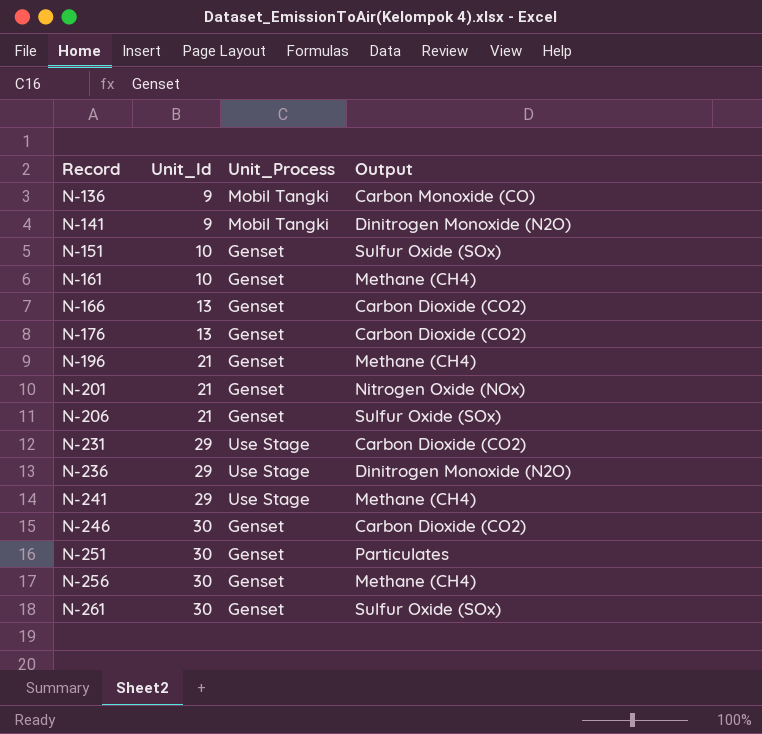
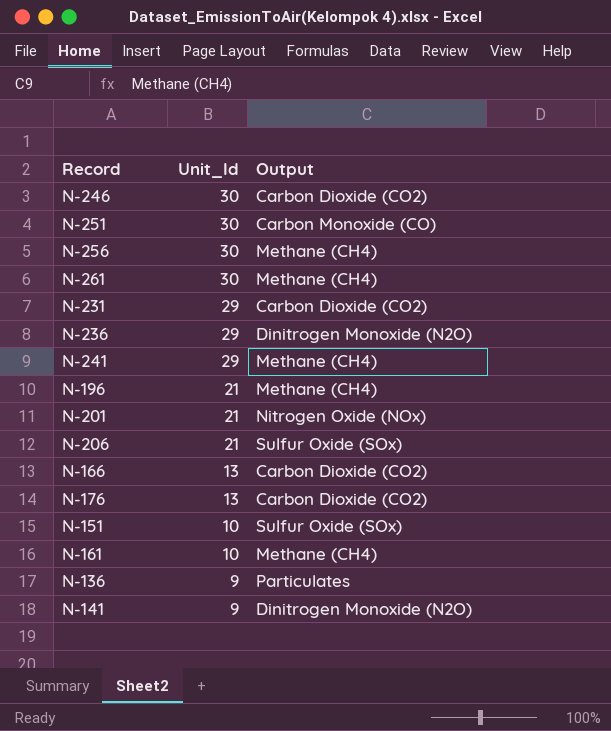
row order: Record ascending -> Unit_Id descending
column Unit_Process | position: 3 -> none
N-251 | Output: Particulates -> Carbon Monoxide (CO)
N-261 | Output: Sulfur Oxide (SOx) -> Methane (CH4)
N-136 | Output: Carbon Monoxide (CO) -> Particulates

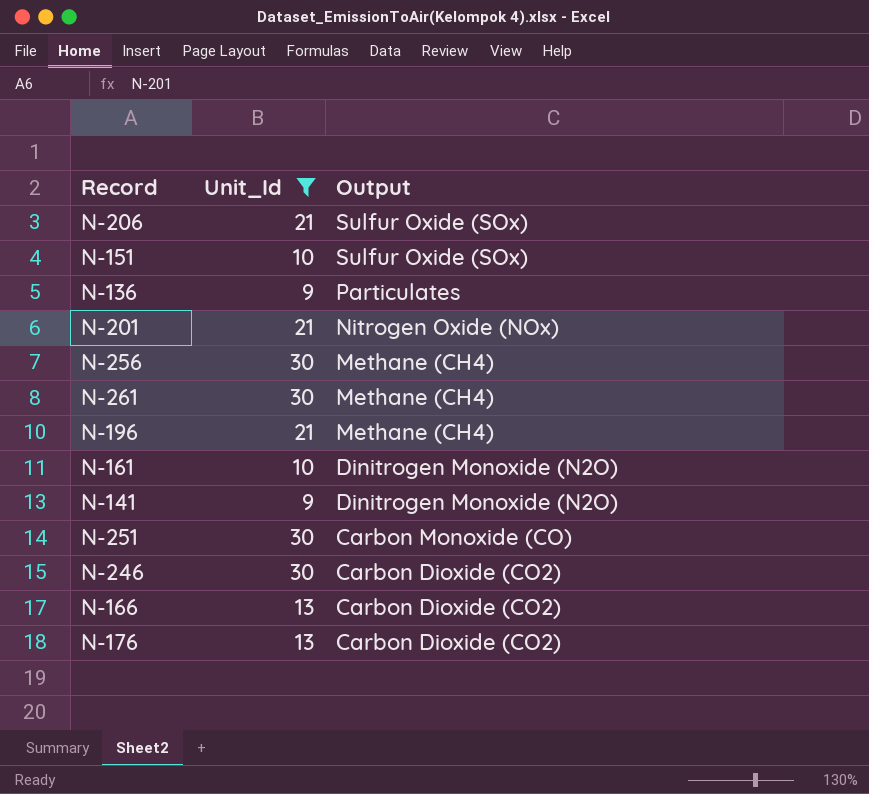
filter: none -> Unit_Id != 29
row order: Unit_Id descending -> Output descending
N-161 | Output: Methane (CH4) -> Dinitrogen Monoxide (N2O)

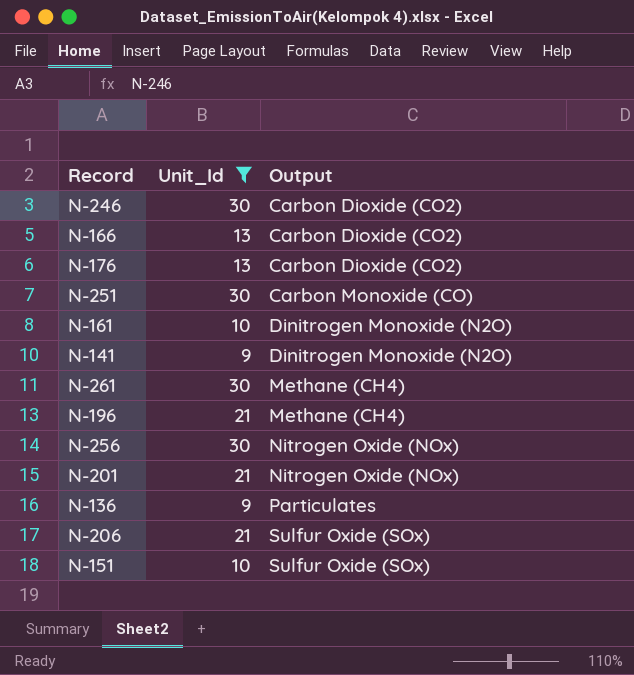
row order: Output descending -> Output ascending
N-256 | Output: Methane (CH4) -> Nitrogen Oxide (NOx)

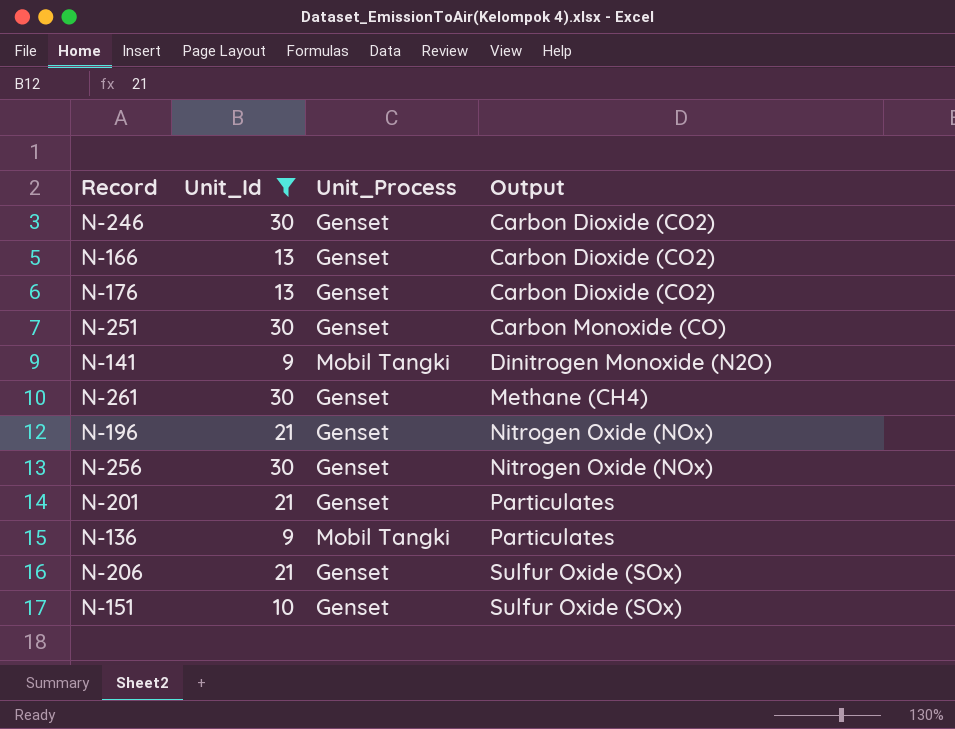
column Unit_Process | position: none -> 3
row N-161: 10 | Dinitrogen Monoxide (N2O) -> none
N-196 | Output: Methane (CH4) -> Nitrogen Oxide (NOx)
N-201 | Output: Nitrogen Oxide (NOx) -> Particulates

